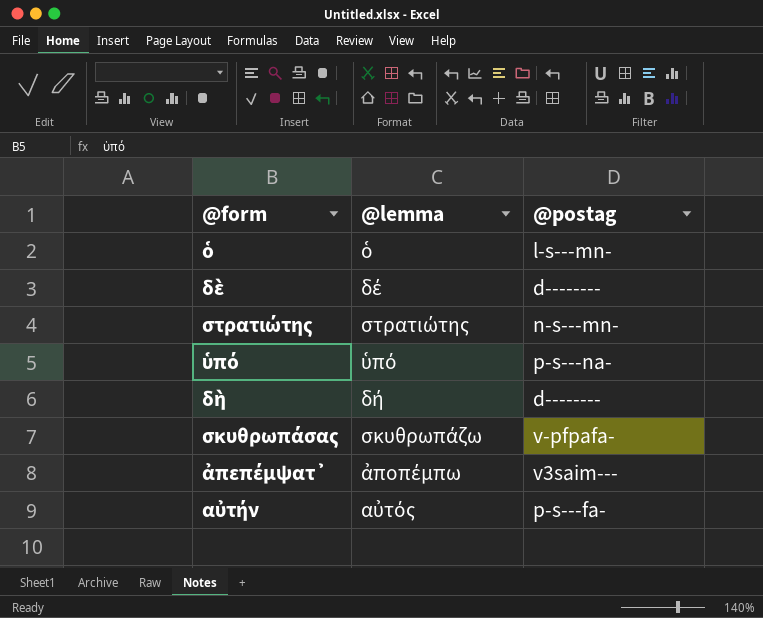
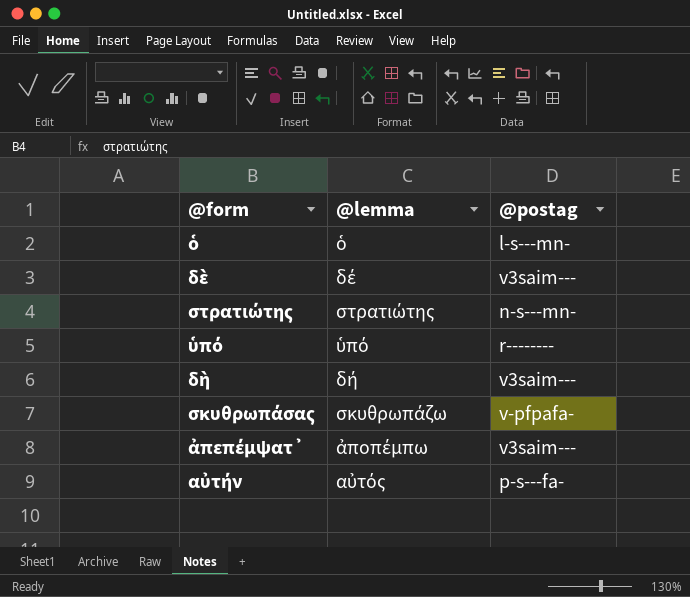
δὲ | @postag: d-------- -> v3saim---
ὑπό | @postag: p-s---na- -> r--------
δὴ | @postag: d-------- -> v3saim---

